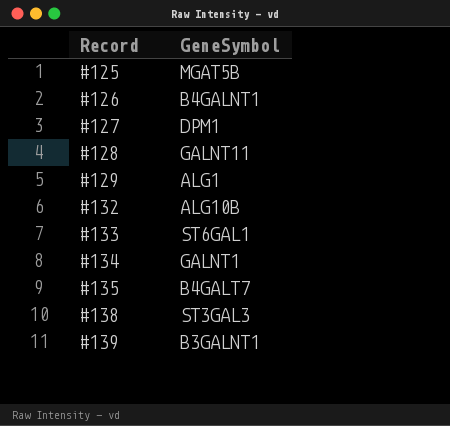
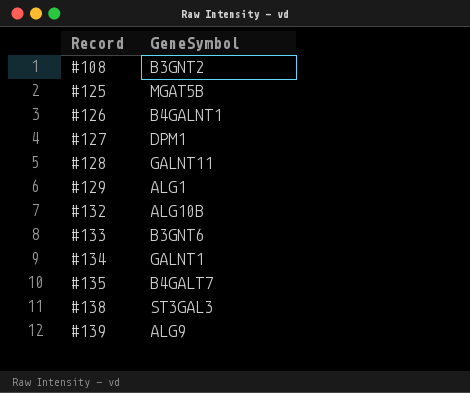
row #108: none -> B3GNT2
#133 | GeneSymbol: ST6GAL1 -> B3GNT6
#139 | GeneSymbol: B3GALNT1 -> ALG9

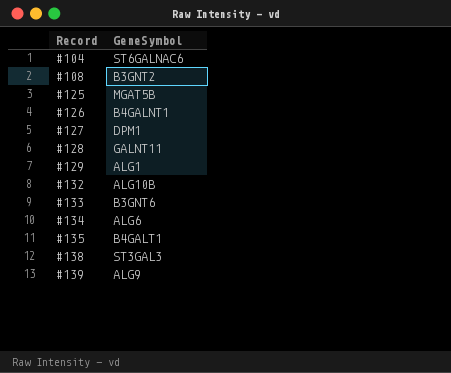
row #104: none -> ST6GALNAC6
#134 | GeneSymbol: GALNT1 -> ALG6
#135 | GeneSymbol: B4GALT7 -> B4GALT1

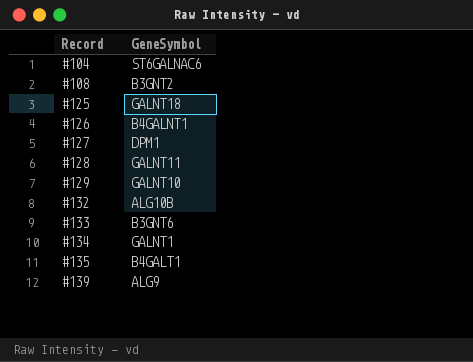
row #138: ST3GAL3 -> none
#125 | GeneSymbol: MGAT5B -> GALNT18
#129 | GeneSymbol: ALG1 -> GALNT10
#134 | GeneSymbol: ALG6 -> GALNT1

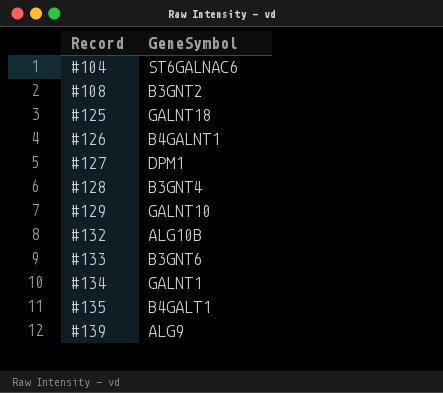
#128 | GeneSymbol: GALNT11 -> B3GNT4

